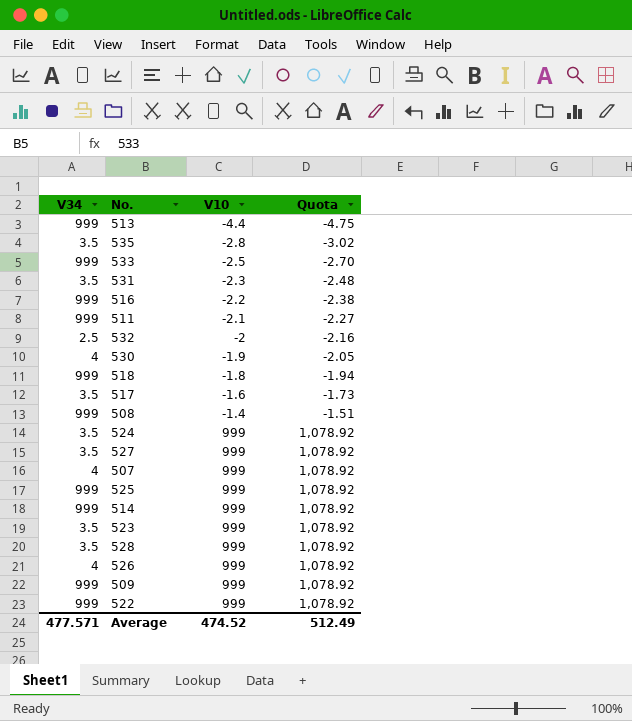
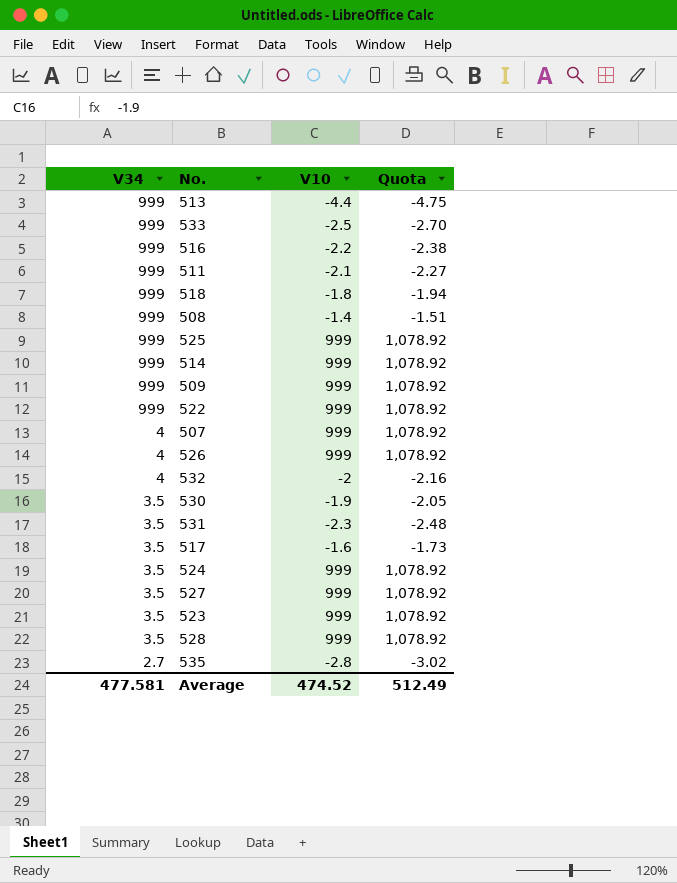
row order: V10 ascending -> V34 descending
532 | V34: 2.5 -> 4
530 | V34: 4 -> 3.5
535 | V34: 3.5 -> 2.7
Average | V34: 477.571 -> 477.581

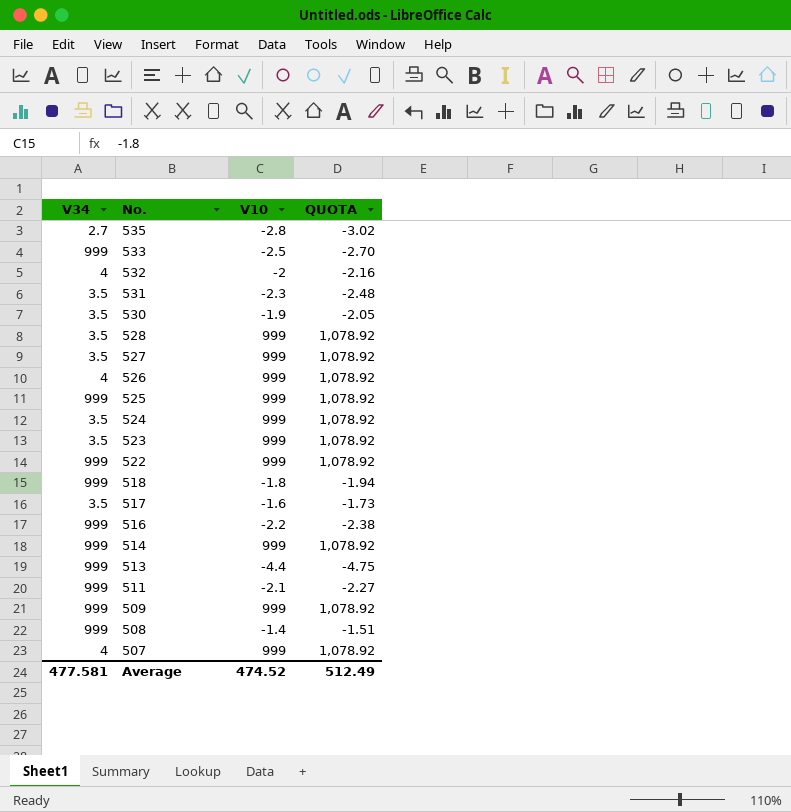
row order: V34 descending -> No. descending
column name: Quota -> QUOTA

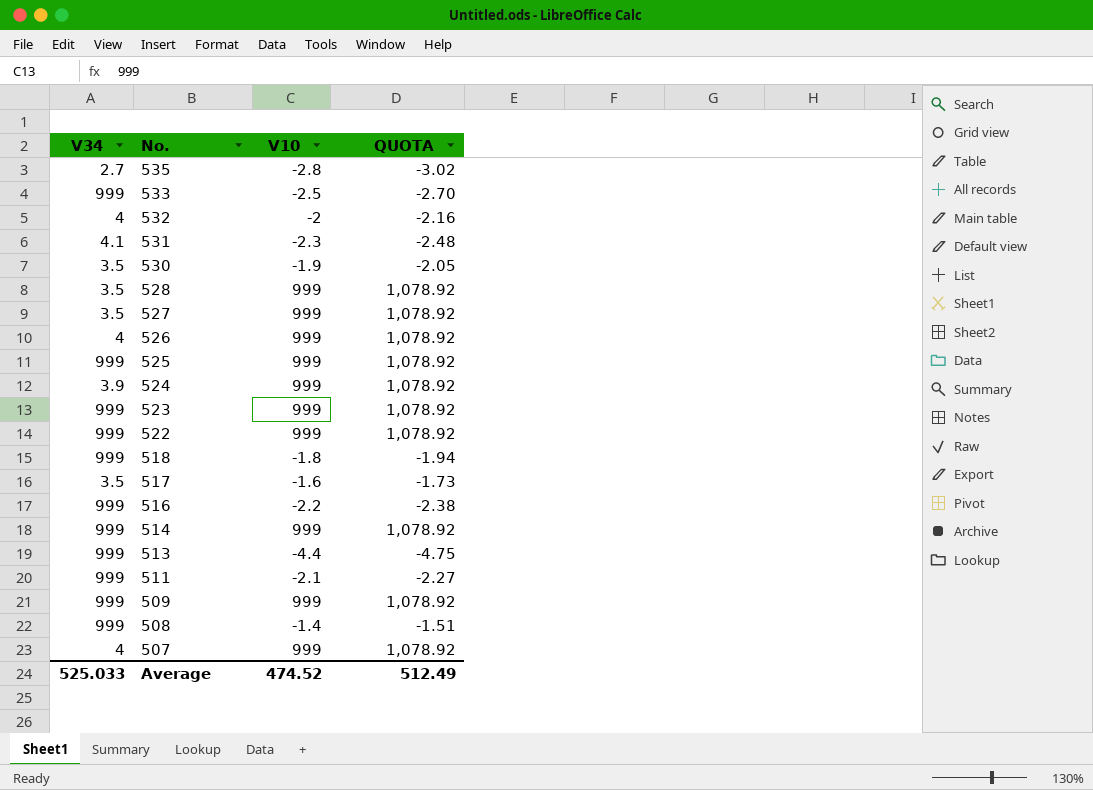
531 | V34: 3.5 -> 4.1
524 | V34: 3.5 -> 3.9
523 | V34: 3.5 -> 999
Average | V34: 477.581 -> 525.033

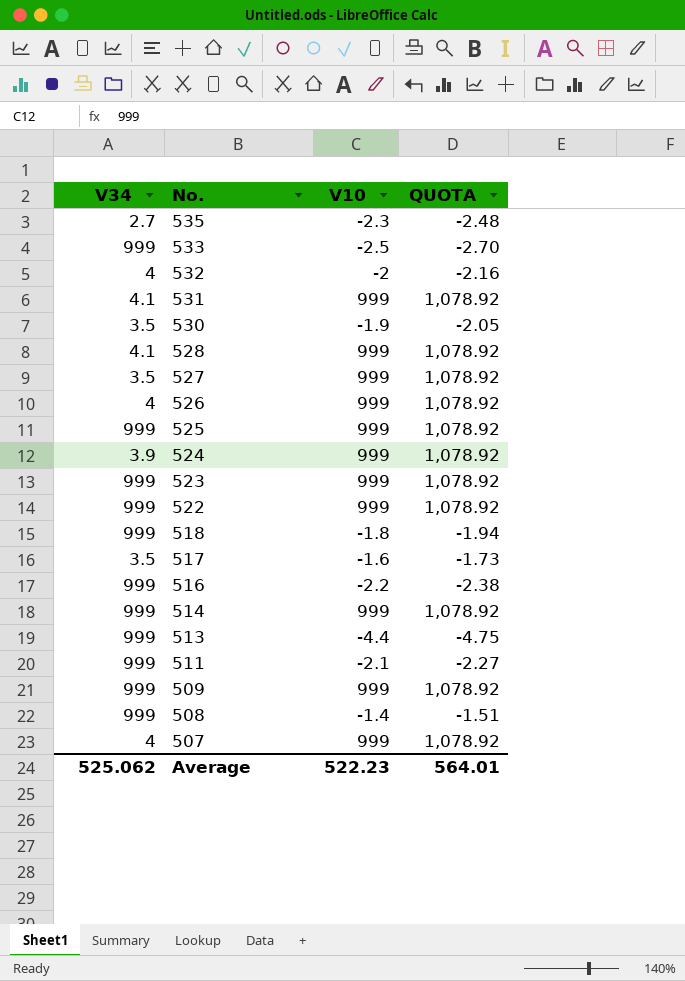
535 | V10: -2.8 -> -2.3
535 | QUOTA: -3.02 -> -2.48
531 | V10: -2.3 -> 999
531 | QUOTA: -2.48 -> 1,078.92
528 | V34: 3.5 -> 4.1
Average | V34: 525.033 -> 525.062
Average | V10: 474.52 -> 522.23
Average | QUOTA: 512.49 -> 564.01

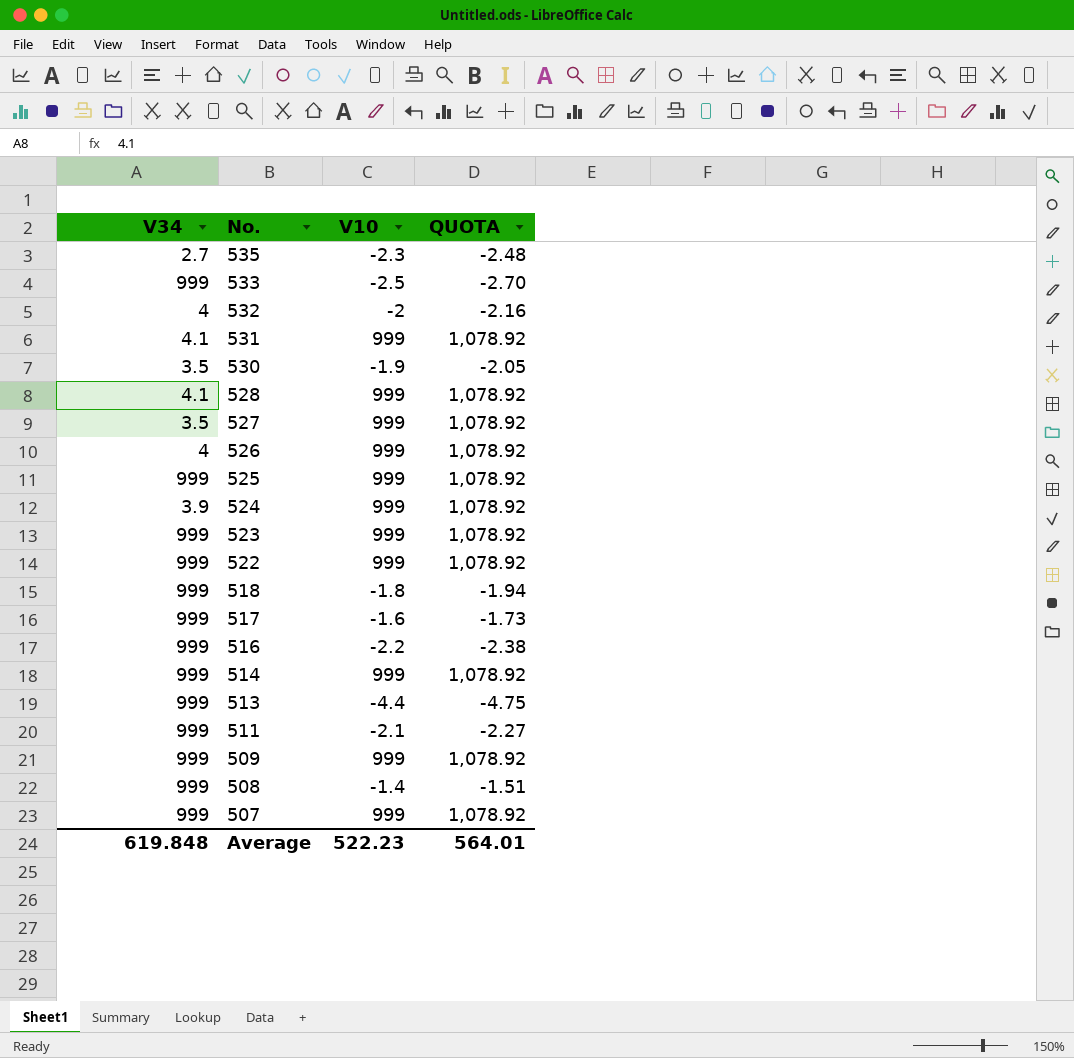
517 | V34: 3.5 -> 999
507 | V34: 4 -> 999
Average | V34: 525.062 -> 619.848

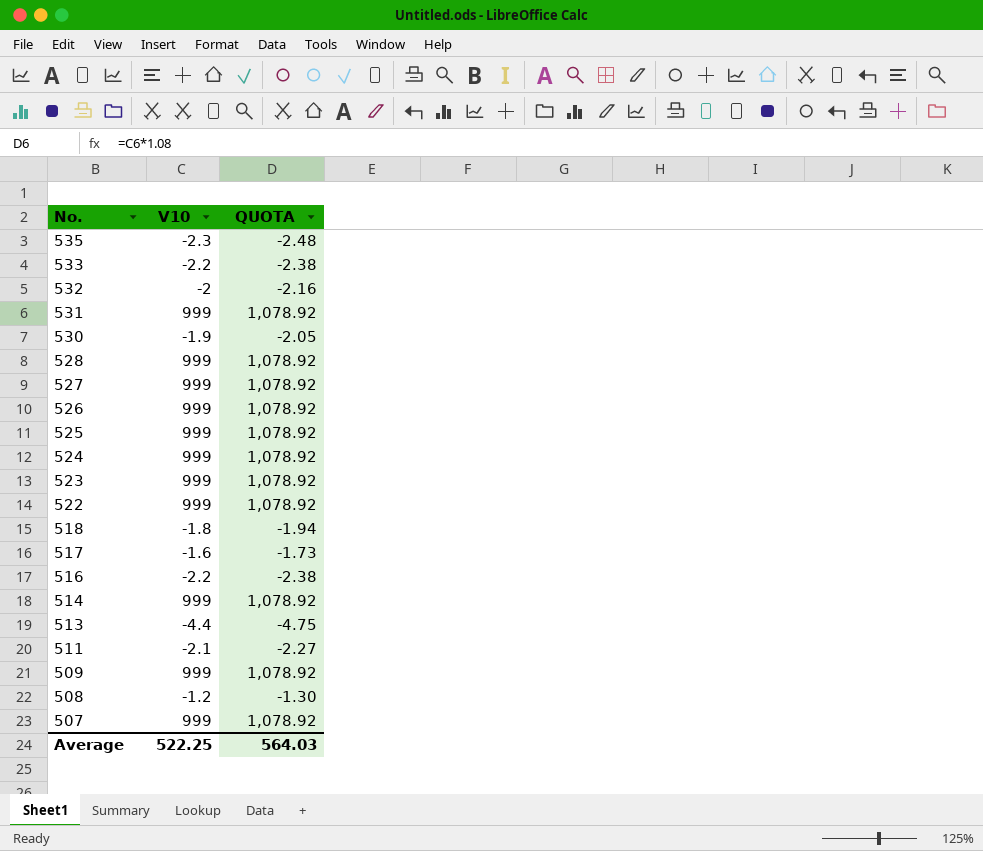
column V34 | position: 1 -> none
533 | V10: -2.5 -> -2.2
533 | QUOTA: -2.70 -> -2.38
508 | V10: -1.4 -> -1.2
508 | QUOTA: -1.51 -> -1.30
Average | V10: 522.23 -> 522.25
Average | QUOTA: 564.01 -> 564.03

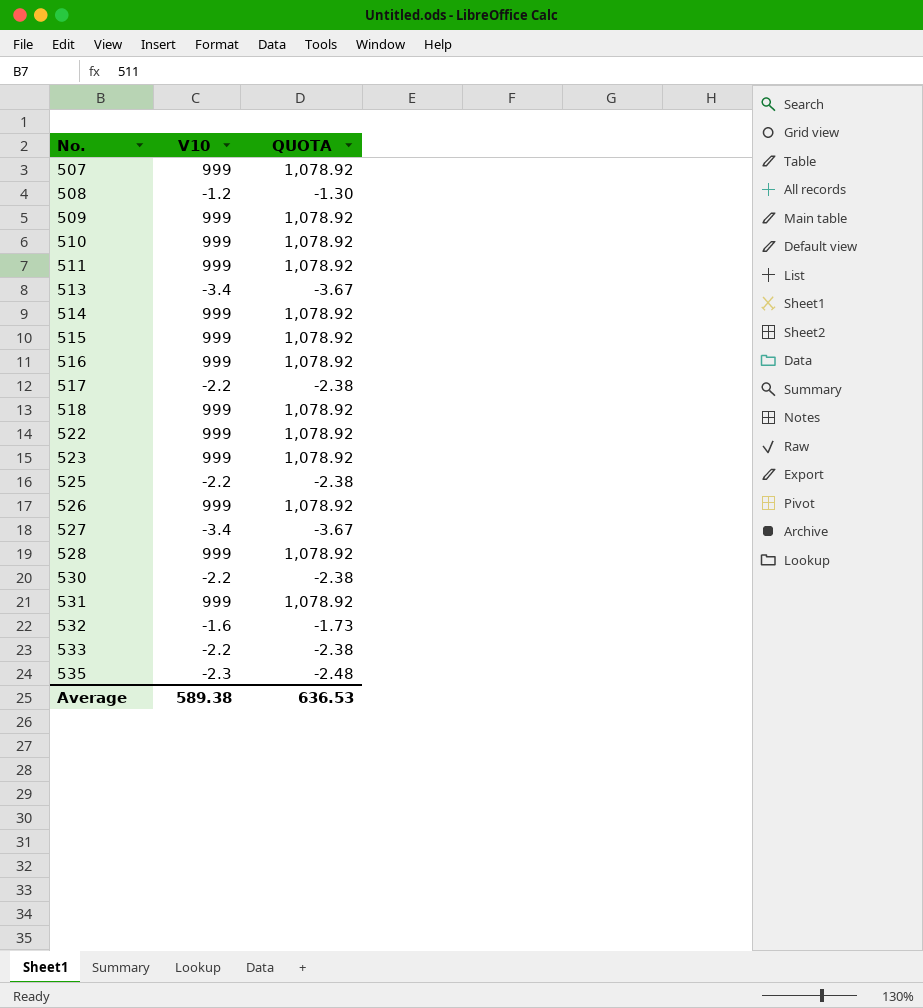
row order: No. descending -> No. ascending
row 524: 999 | 1,078.92 -> none
row 510: none -> 999 | 1,078.92
511 | V10: -2.1 -> 999
511 | QUOTA: -2.27 -> 1,078.92
513 | V10: -4.4 -> -3.4
513 | QUOTA: -4.75 -> -3.67
row 515: none -> 999 | 1,078.92
516 | V10: -2.2 -> 999
516 | QUOTA: -2.38 -> 1,078.92
517 | V10: -1.6 -> -2.2
517 | QUOTA: -1.73 -> -2.38
518 | V10: -1.8 -> 999
518 | QUOTA: -1.94 -> 1,078.92
525 | V10: 999 -> -2.2
525 | QUOTA: 1,078.92 -> -2.38
527 | V10: 999 -> -3.4
527 | QUOTA: 1,078.92 -> -3.67
530 | V10: -1.9 -> -2.2
530 | QUOTA: -2.05 -> -2.38
532 | V10: -2 -> -1.6
532 | QUOTA: -2.16 -> -1.73
Average | V10: 522.25 -> 589.38
Average | QUOTA: 564.03 -> 636.53

